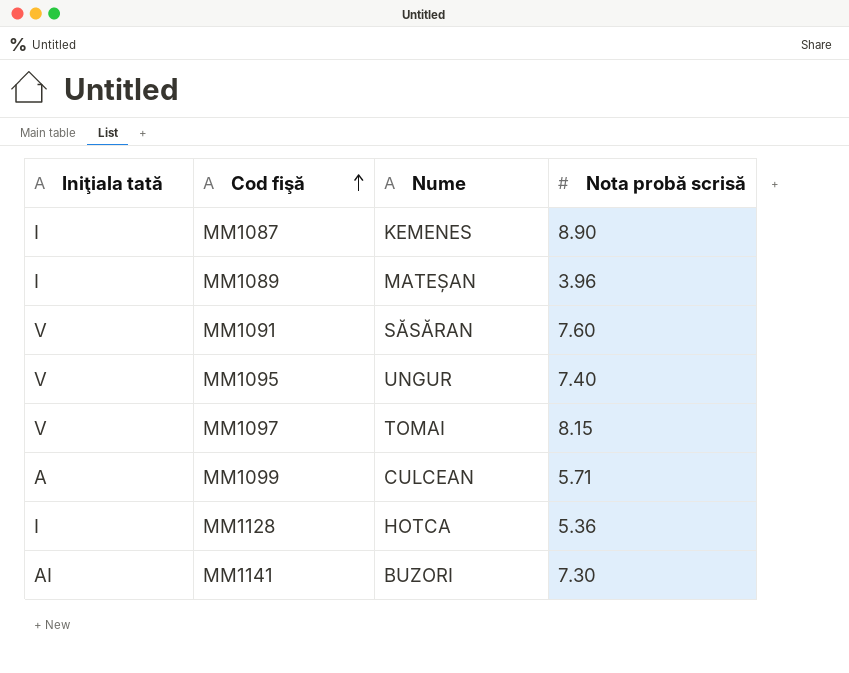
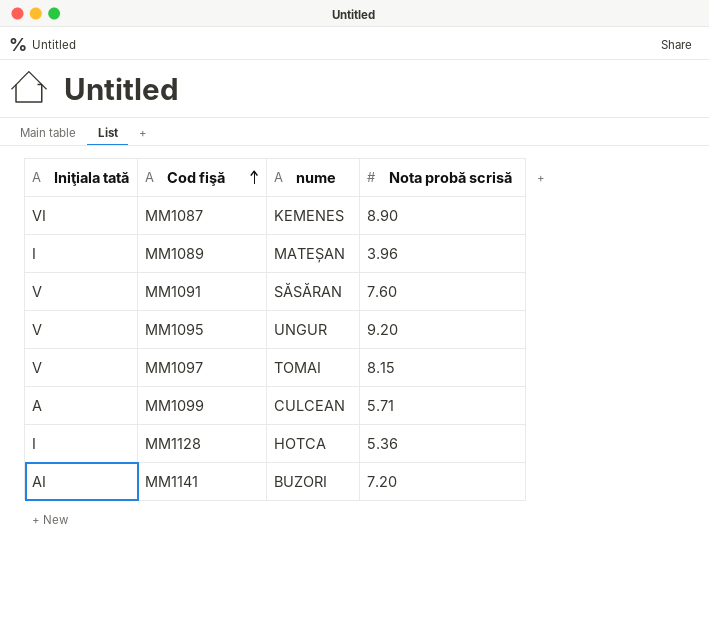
column name: Nume -> nume
MM1087 | Iniţiala tată: I -> VI
MM1095 | Nota probă scrisă: 7.40 -> 9.20
MM1141 | Nota probă scrisă: 7.30 -> 7.20

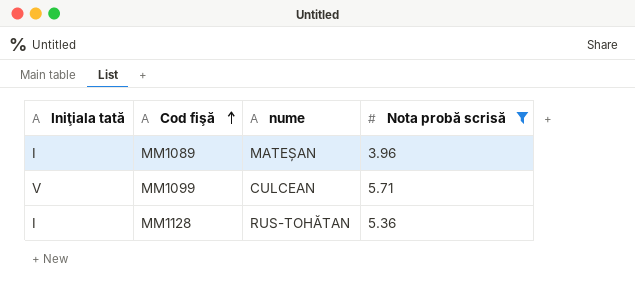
filter: none -> Nota probă scrisă <= 5.71
MM1099 | Iniţiala tată: A -> V
MM1128 | nume: HOTCA -> RUS-TOHĂTAN

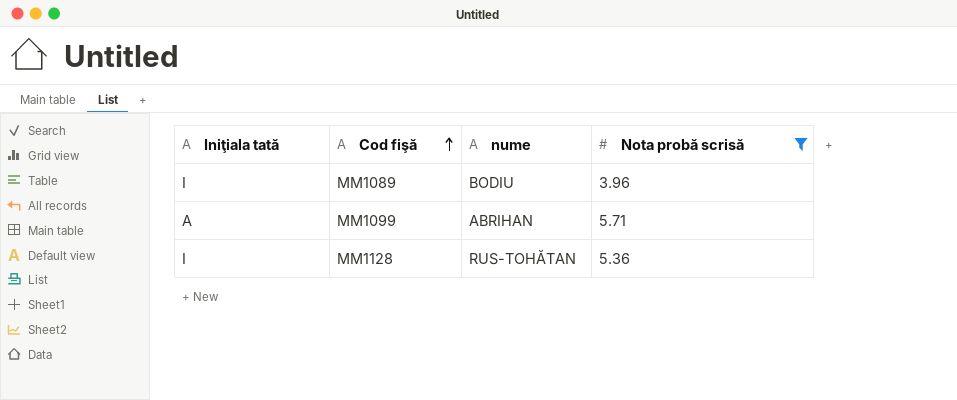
MM1089 | nume: MATEȘAN -> BODIU
MM1099 | Iniţiala tată: V -> A
MM1099 | nume: CULCEAN -> ABRIHAN

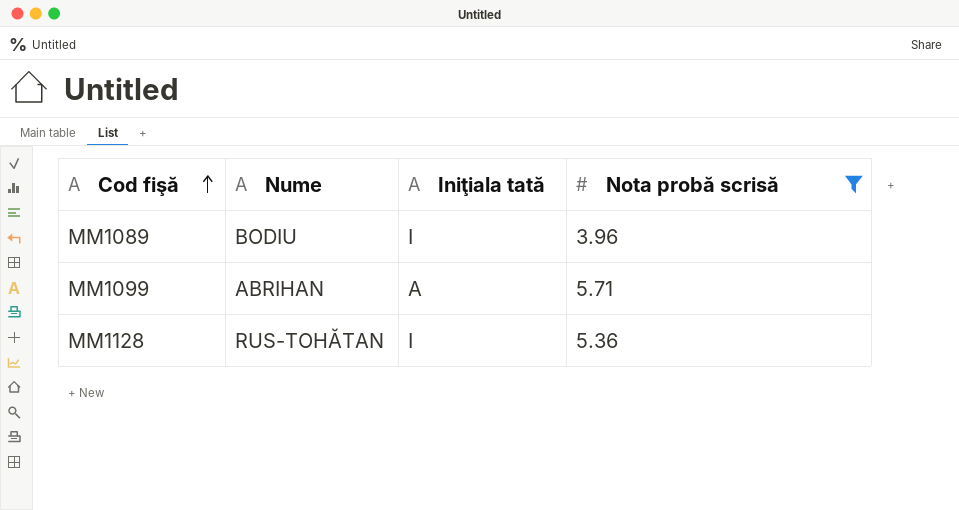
column name: nume -> Nume
column Iniţiala tată | position: 1 -> 3

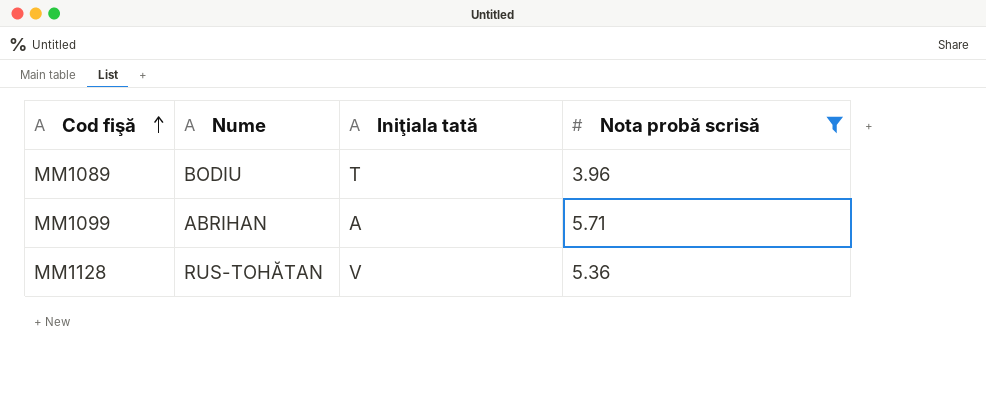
MM1089 | Iniţiala tată: I -> T
MM1128 | Iniţiala tată: I -> V

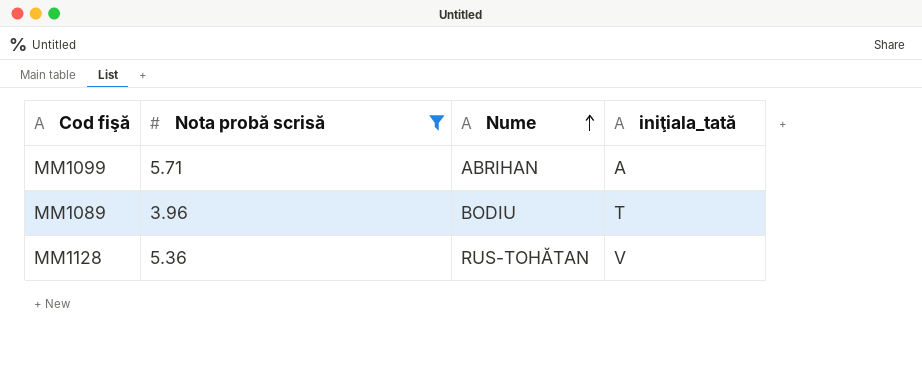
row order: Cod fişă ascending -> Nume ascending
column Nota probă scrisă | position: 4 -> 2
column name: Iniţiala tată -> iniţiala_tată

